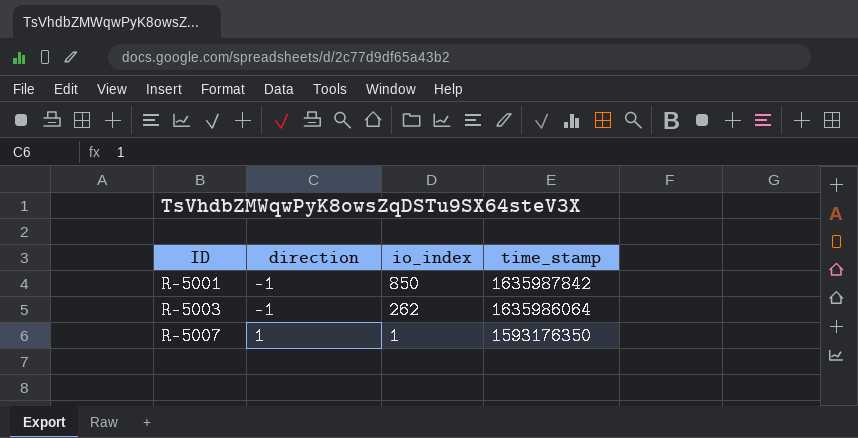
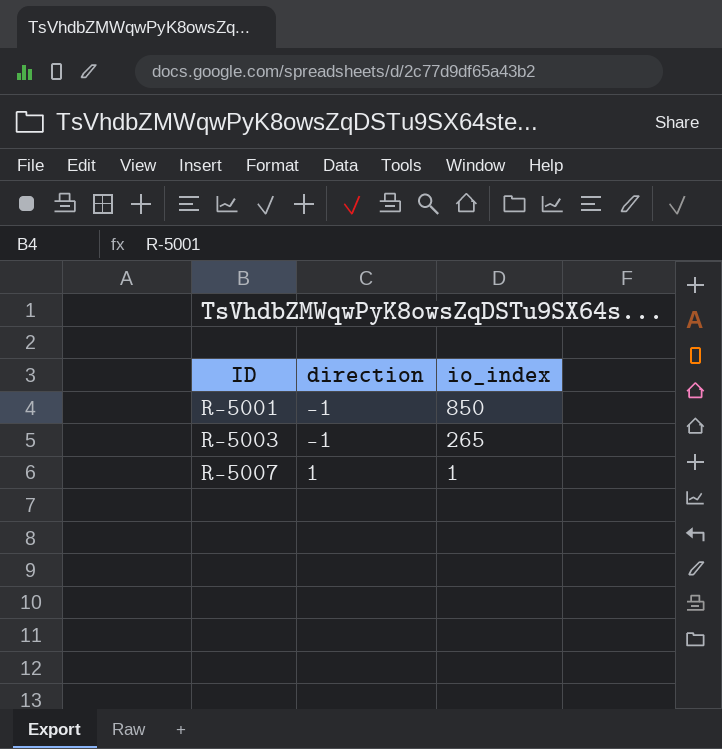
column time_stamp | position: 4 -> none
R-5003 | io_index: 262 -> 265

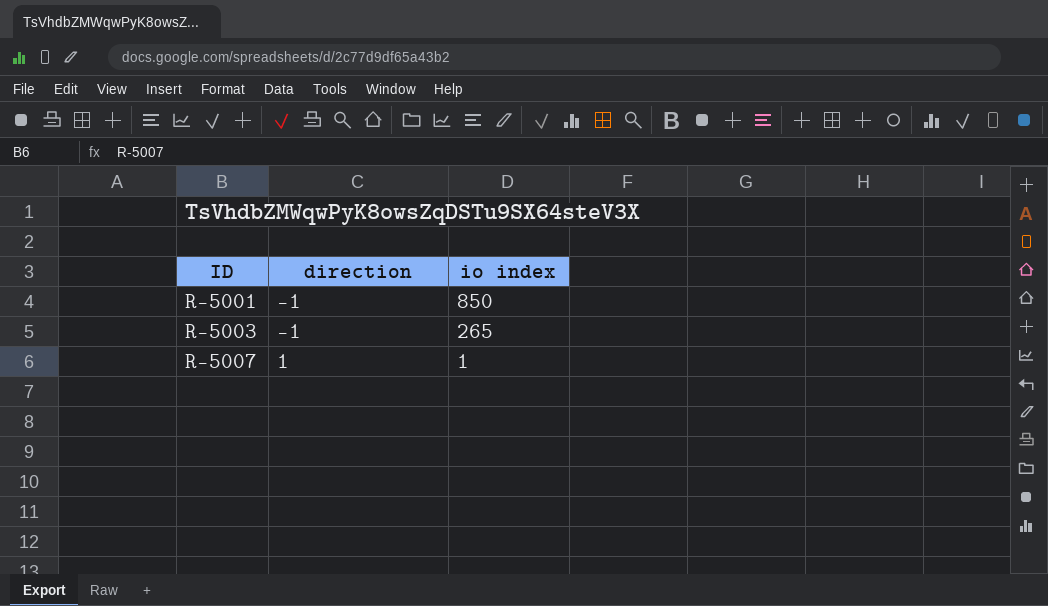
column name: io_index -> io index

